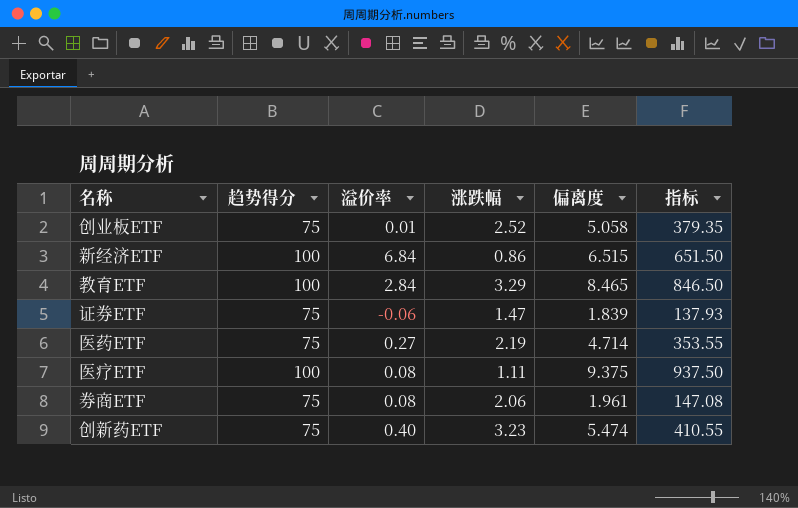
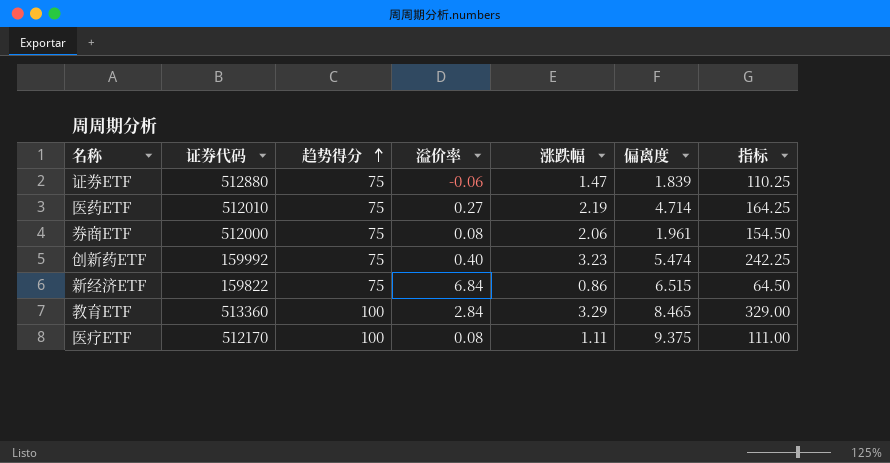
row order: none -> 趋势得分 ascending
column 证券代码 | position: none -> 2
column 指标 | formula: [趋势得分] * [偏离度] -> [趋势得分] * [涨跌幅]
row 创业板ETF: 75 | 0.01 | 2.52 | 5.058 | 379.35 -> none
新经济ETF | 趋势得分: 100 -> 75

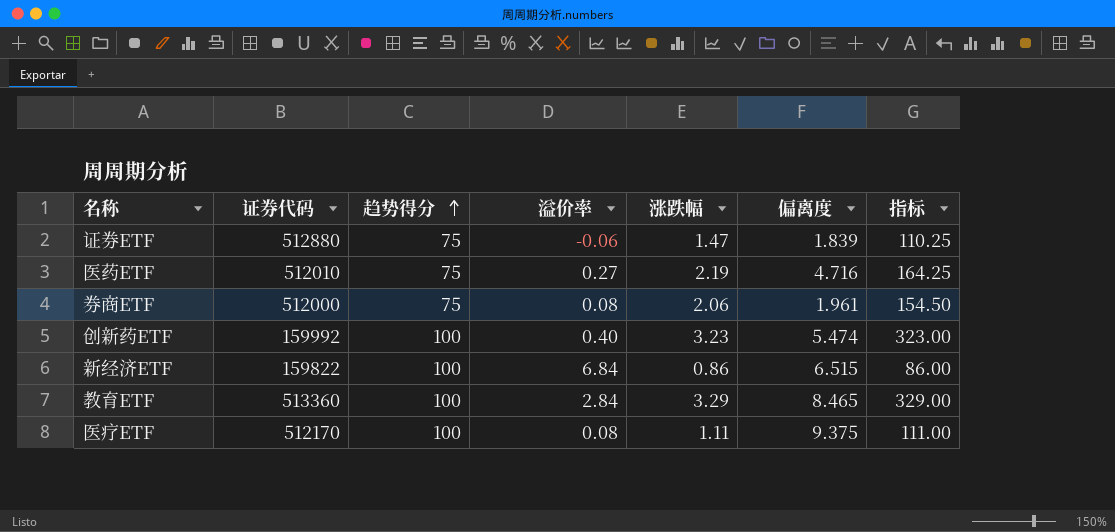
医药ETF | 偏离度: 4.714 -> 4.716
创新药ETF | 趋势得分: 75 -> 100
创新药ETF | 指标: 242.25 -> 323.00
新经济ETF | 趋势得分: 75 -> 100
新经济ETF | 指标: 64.50 -> 86.00

